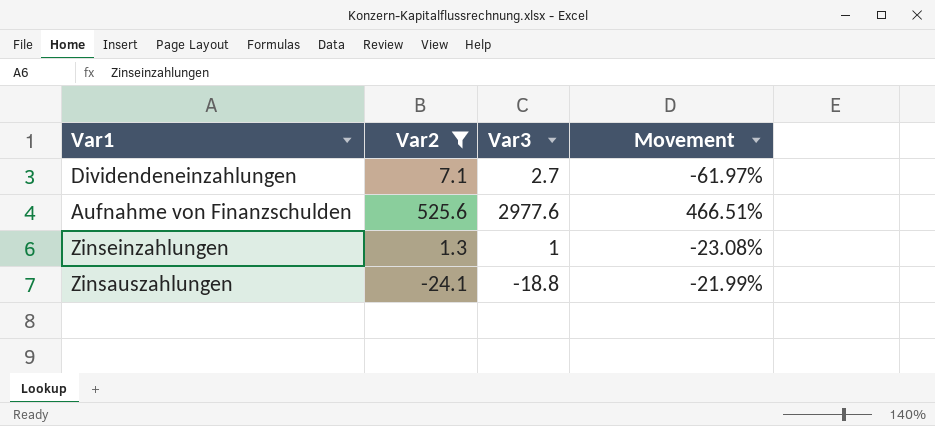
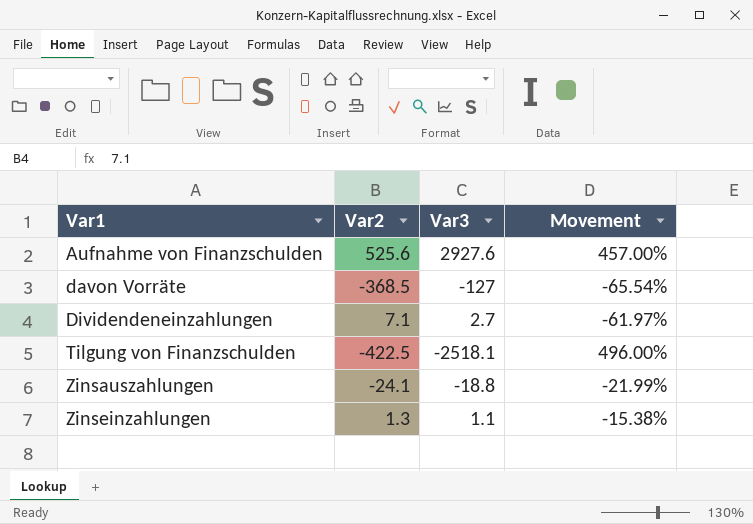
filter: Var2 >= -24.1 -> none
row order: none -> Var1 ascending
Aufnahme von Finanzschulden | Var3: 2977.6 -> 2927.6
Aufnahme von Finanzschulden | Movement: 466.51% -> 457.00%
Zinseinzahlungen | Var3: 1 -> 1.1
Zinseinzahlungen | Movement: -23.08% -> -15.38%

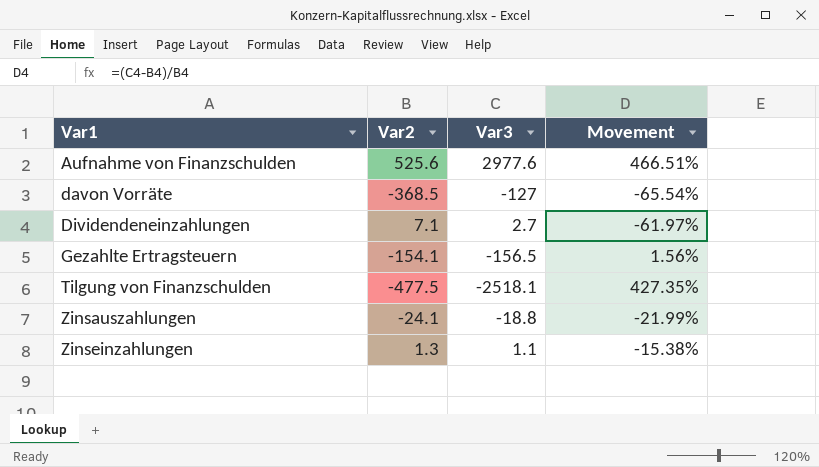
Aufnahme von Finanzschulden | Var3: 2927.6 -> 2977.6
Aufnahme von Finanzschulden | Movement: 457.00% -> 466.51%
row Gezahlte Ertragsteuern: none -> -154.1 | -156.5 | 1.56%
Tilgung von Finanzschulden | Var2: -422.5 -> -477.5
Tilgung von Finanzschulden | Movement: 496.00% -> 427.35%

